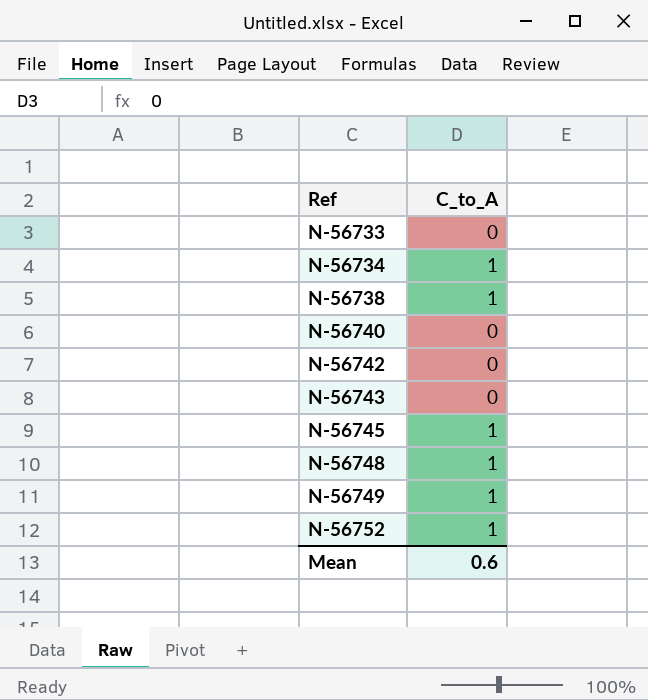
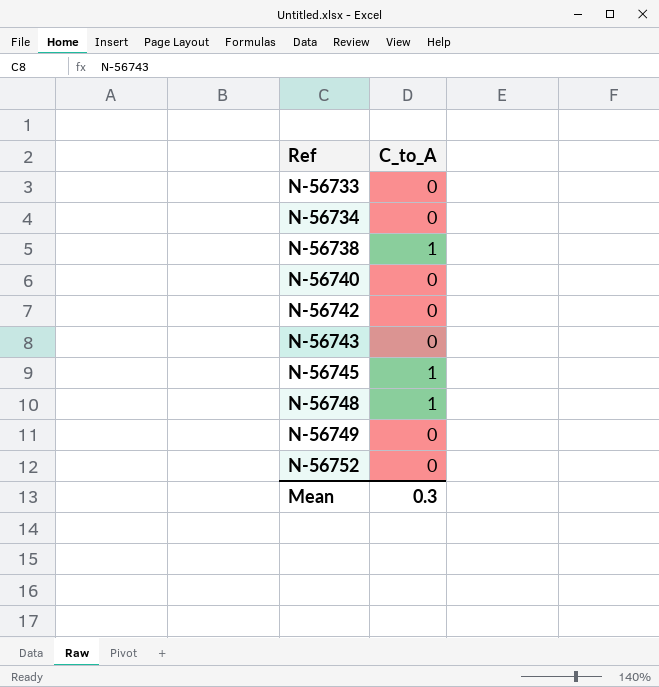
N-56734 | C_to_A: 1 -> 0
N-56749 | C_to_A: 1 -> 0
N-56752 | C_to_A: 1 -> 0
Mean | C_to_A: 0.6 -> 0.3

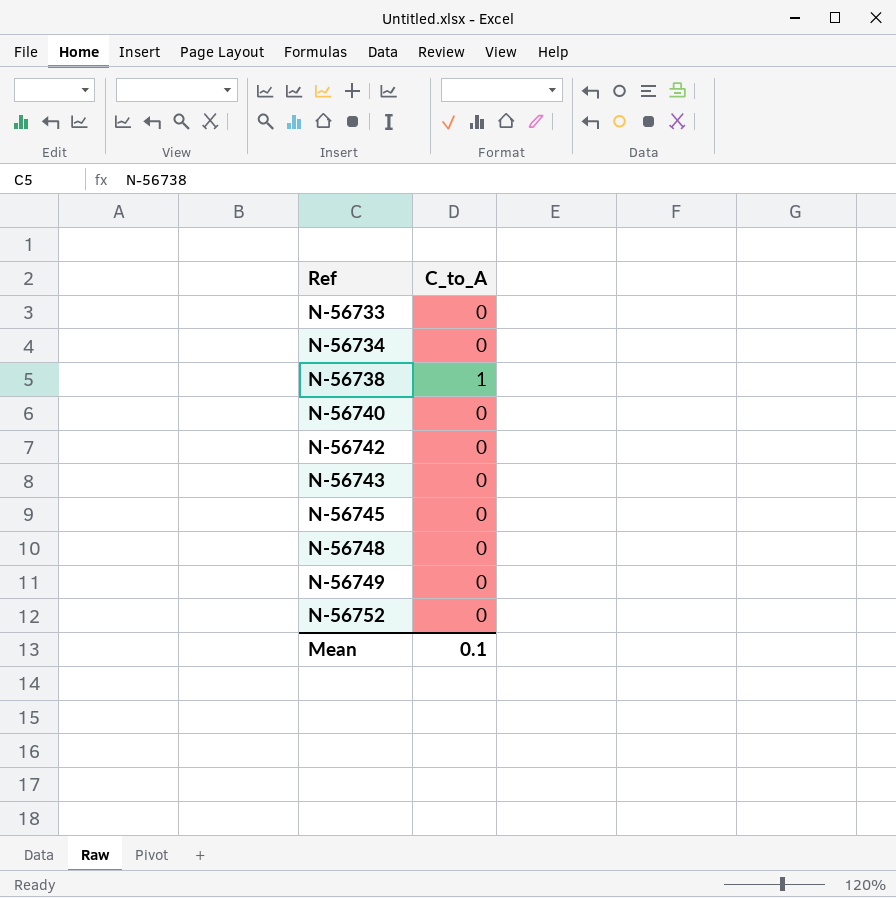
N-56745 | C_to_A: 1 -> 0
N-56748 | C_to_A: 1 -> 0
Mean | C_to_A: 0.3 -> 0.1

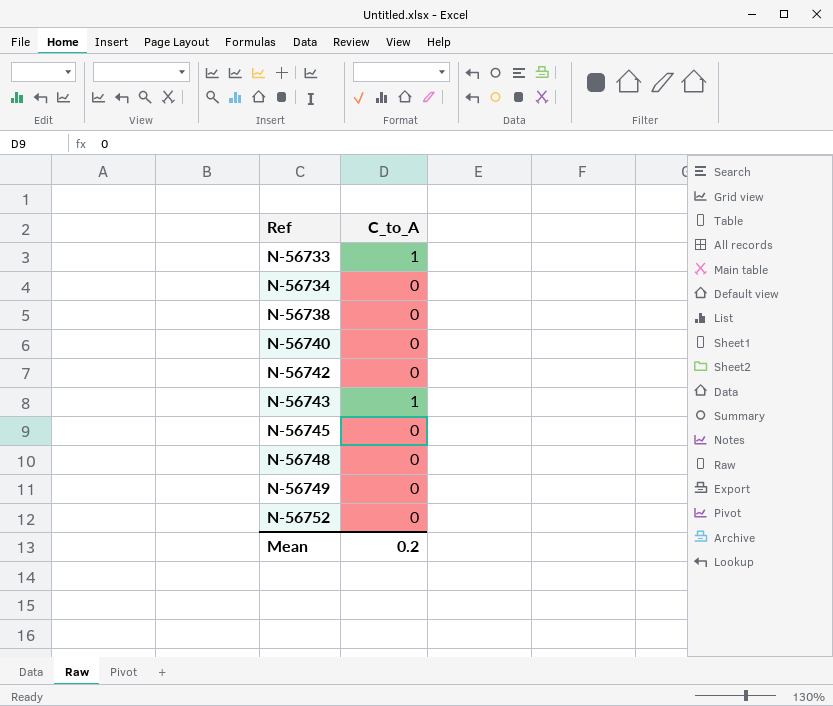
N-56733 | C_to_A: 0 -> 1
N-56738 | C_to_A: 1 -> 0
N-56743 | C_to_A: 0 -> 1
Mean | C_to_A: 0.1 -> 0.2

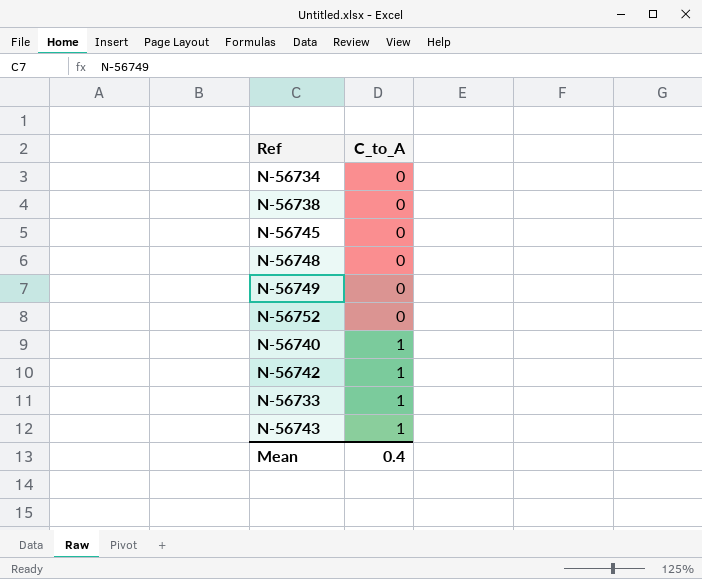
row order: Ref ascending -> C_to_A ascending
N-56740 | C_to_A: 0 -> 1
N-56742 | C_to_A: 0 -> 1
Mean | C_to_A: 0.2 -> 0.4

